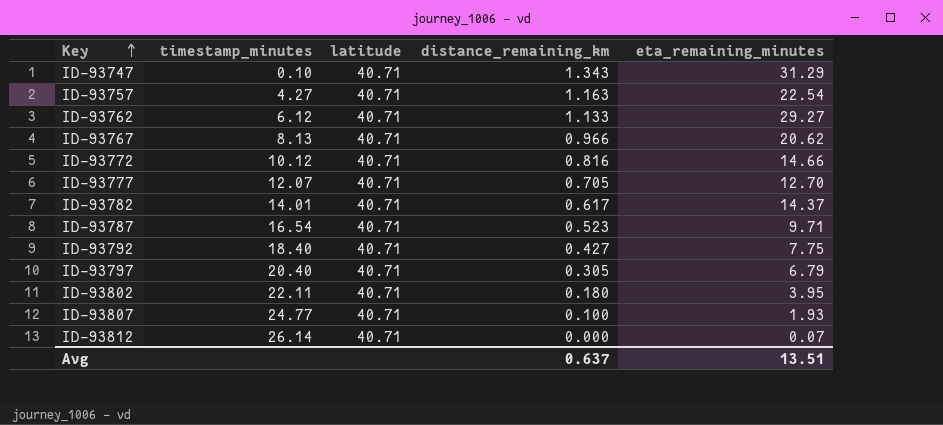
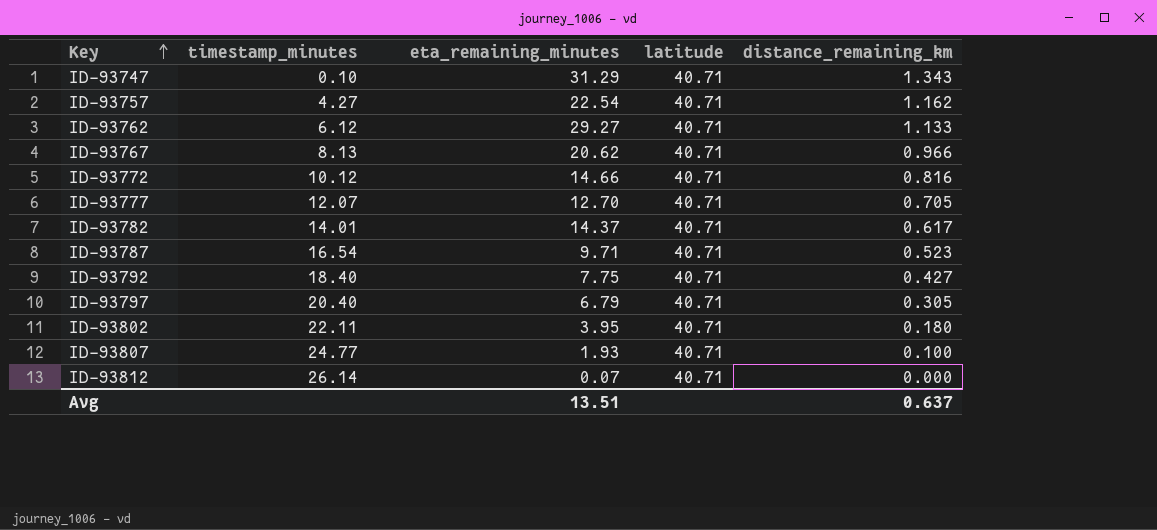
column eta_remaining_minutes | position: 5 -> 3
ID-93757 | distance_remaining_km: 1.163 -> 1.162

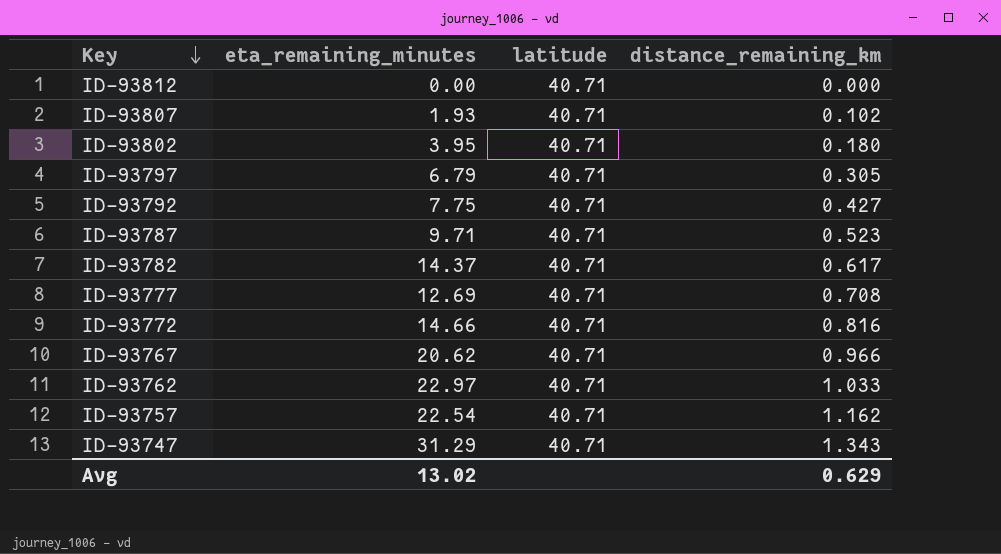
row order: Key ascending -> Key descending
column timestamp_minutes | position: 2 -> none
ID-93812 | eta_remaining_minutes: 0.07 -> 0.00
ID-93807 | distance_remaining_km: 0.100 -> 0.102
ID-93777 | eta_remaining_minutes: 12.70 -> 12.69
ID-93777 | distance_remaining_km: 0.705 -> 0.708
ID-93762 | eta_remaining_minutes: 29.27 -> 22.97
ID-93762 | distance_remaining_km: 1.133 -> 1.033
Avg | eta_remaining_minutes: 13.51 -> 13.02
Avg | distance_remaining_km: 0.637 -> 0.629

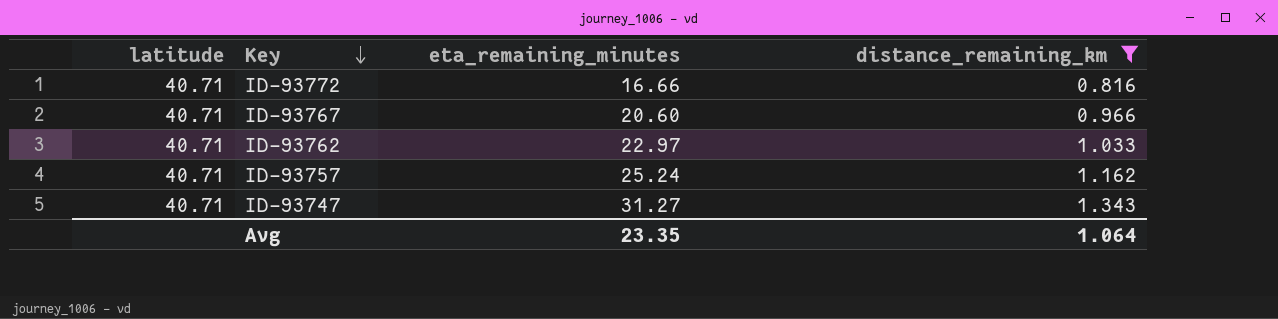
filter: none -> distance_remaining_km >= 0.816
column latitude | position: 3 -> 1
ID-93772 | eta_remaining_minutes: 14.66 -> 16.66
ID-93767 | eta_remaining_minutes: 20.62 -> 20.60
ID-93757 | eta_remaining_minutes: 22.54 -> 25.24
ID-93747 | eta_remaining_minutes: 31.29 -> 31.27
Avg | eta_remaining_minutes: 13.02 -> 23.35
Avg | distance_remaining_km: 0.629 -> 1.064

